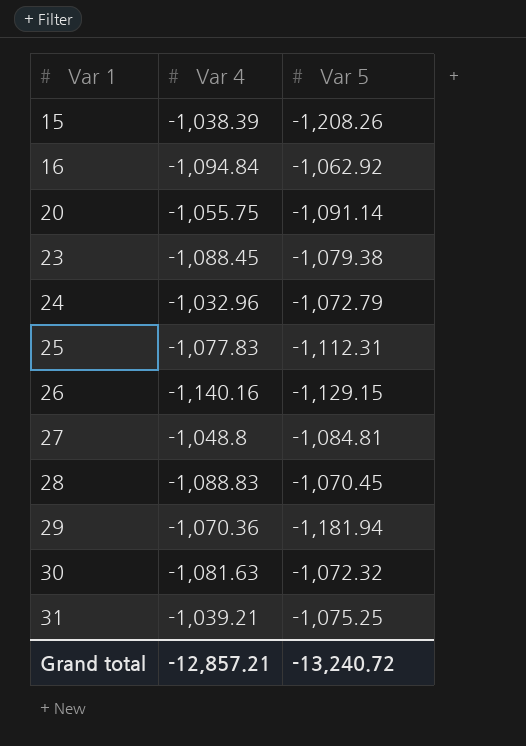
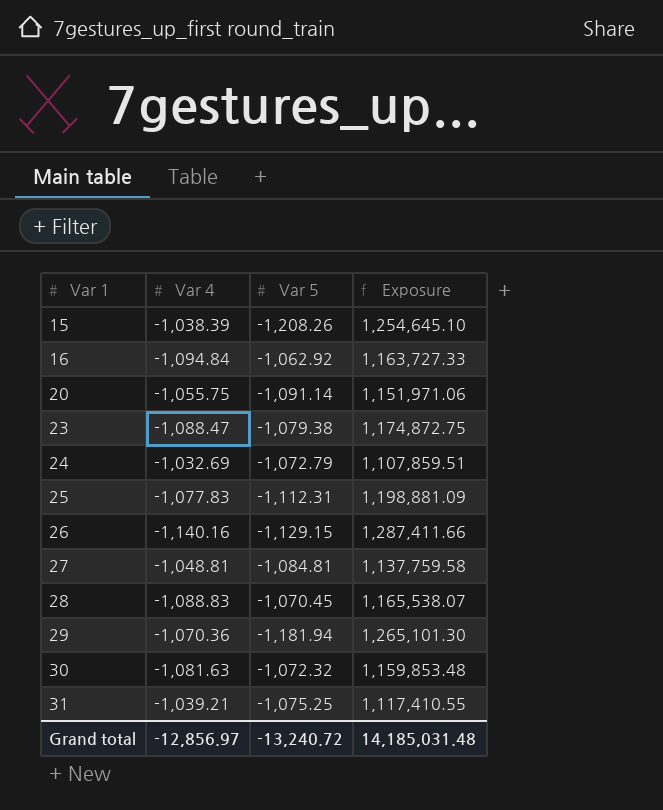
column Exposure | formula: none -> [Var 4] * [Var 5]
23 | Var 4: -1,088.45 -> -1,088.47
24 | Var 4: -1,032.96 -> -1,032.69
27 | Var 4: -1,048.8 -> -1,048.81
Grand total | Var 4: -12,857.21 -> -12,856.97

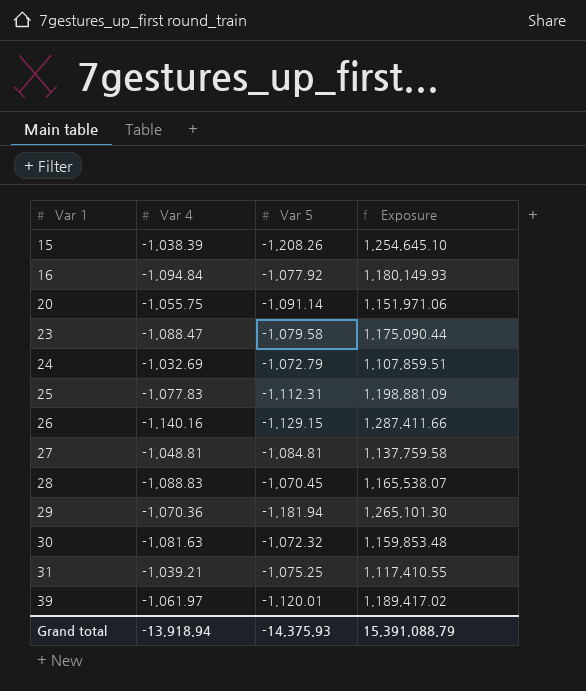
16 | Var 5: -1,062.92 -> -1,077.92
16 | Exposure: 1,163,727.33 -> 1,180,149.93
23 | Var 5: -1,079.38 -> -1,079.58
23 | Exposure: 1,174,872.75 -> 1,175,090.44
row 39: none -> -1,061.97 | -1,120.01 | 1,189,417.02
Grand total | Var 4: -12,856.97 -> -13,918.94
Grand total | Var 5: -13,240.72 -> -14,375.93
Grand total | Exposure: 14,185,031.48 -> 15,391,088.79

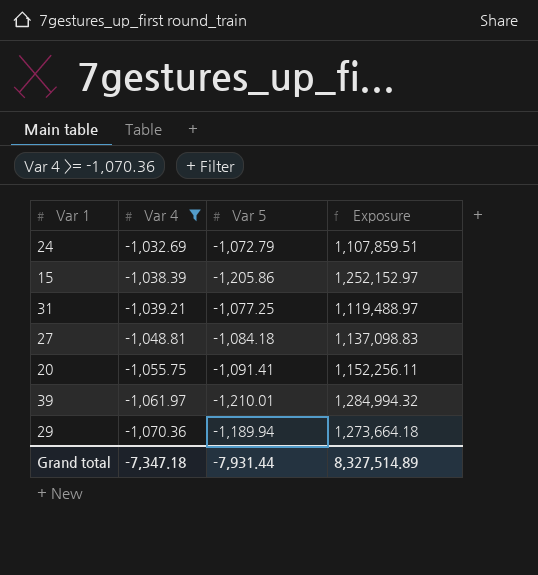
filter: none -> Var 4 >= -1,070.36
row order: Var 1 ascending -> Var 4 descending
15 | Var 5: -1,208.26 -> -1,205.86
15 | Exposure: 1,254,645.10 -> 1,252,152.97
31 | Var 5: -1,075.25 -> -1,077.25
31 | Exposure: 1,117,410.55 -> 1,119,488.97
27 | Var 5: -1,084.81 -> -1,084.18
27 | Exposure: 1,137,759.58 -> 1,137,098.83
20 | Var 5: -1,091.14 -> -1,091.41
20 | Exposure: 1,151,971.06 -> 1,152,256.11
39 | Var 5: -1,120.01 -> -1,210.01
39 | Exposure: 1,189,417.02 -> 1,284,994.32
29 | Var 5: -1,181.94 -> -1,189.94
29 | Exposure: 1,265,101.30 -> 1,273,664.18
Grand total | Var 4: -13,918.94 -> -7,347.18
Grand total | Var 5: -14,375.93 -> -7,931.44
Grand total | Exposure: 15,391,088.79 -> 8,327,514.89

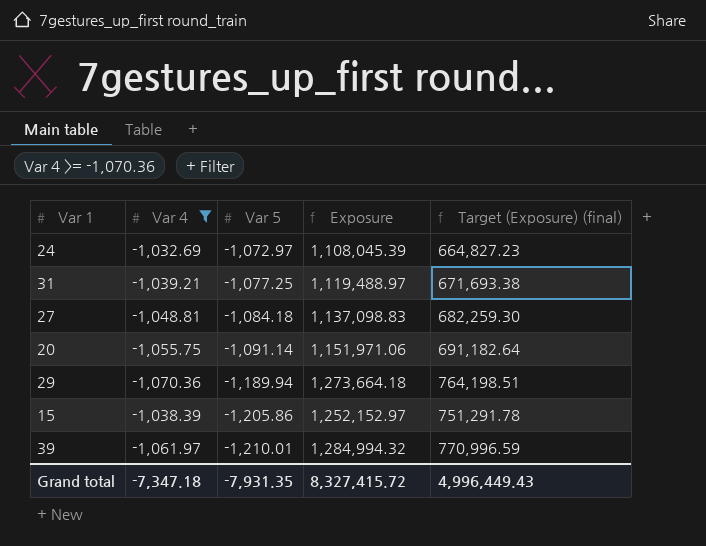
row order: Var 4 descending -> Var 5 descending
column Target (Exposure) (final) | formula: none -> [Exposure] * 0.6
24 | Var 5: -1,072.79 -> -1,072.97
24 | Exposure: 1,107,859.51 -> 1,108,045.39
20 | Var 5: -1,091.41 -> -1,091.14
20 | Exposure: 1,152,256.11 -> 1,151,971.06
Grand total | Var 5: -7,931.44 -> -7,931.35
Grand total | Exposure: 8,327,514.89 -> 8,327,415.72

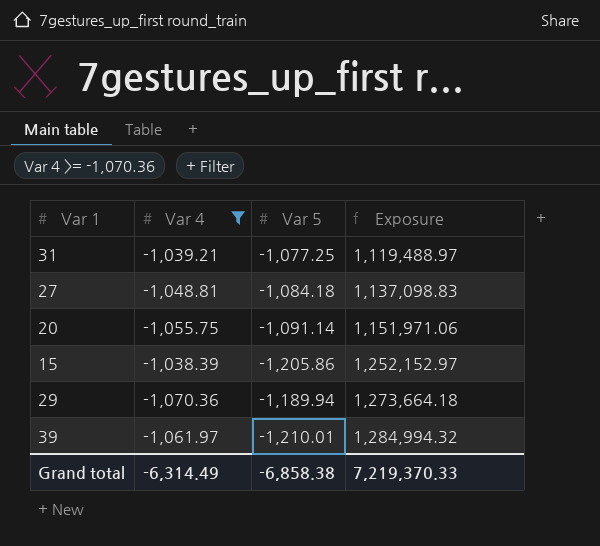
row order: Var 5 descending -> Exposure ascending
column Target (Exposure) (final) | formula: [Exposure] * 0.6 -> none
row 24: -1,032.69 | -1,072.97 | 1,108,045.39 | 664,827.23 -> none
Grand total | Var 4: -7,347.18 -> -6,314.49
Grand total | Var 5: -7,931.35 -> -6,858.38
Grand total | Exposure: 8,327,415.72 -> 7,219,370.33

